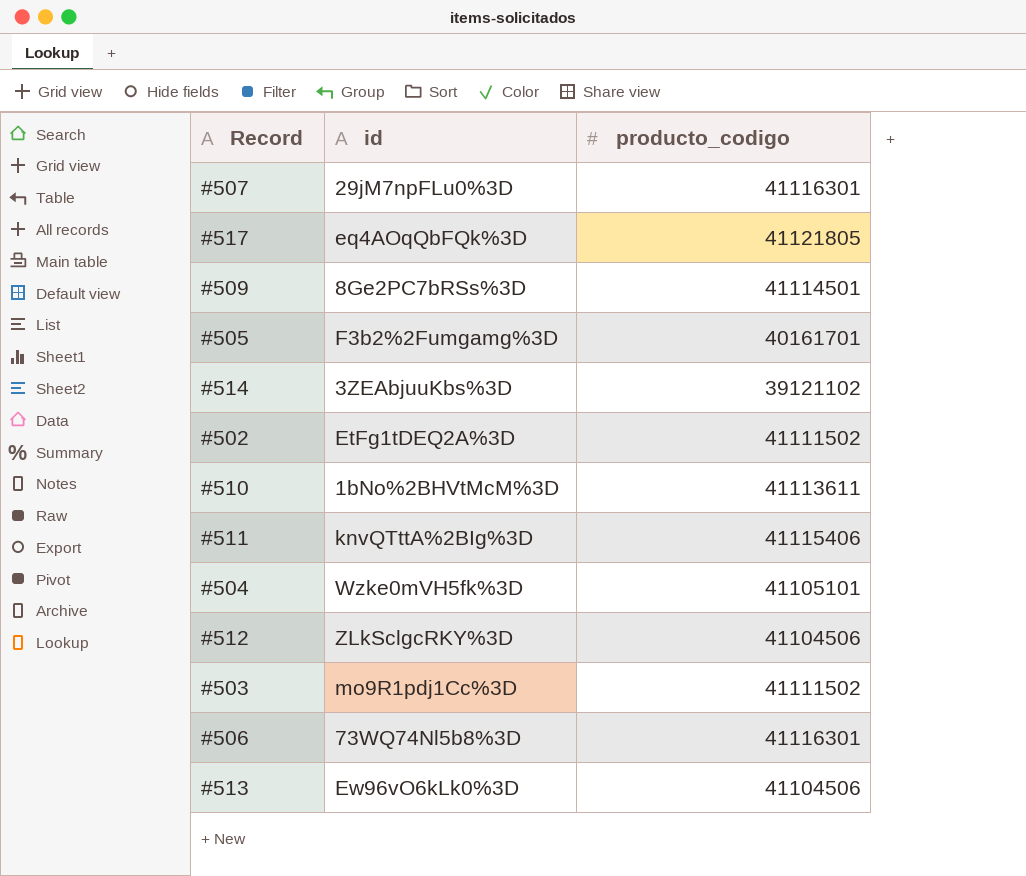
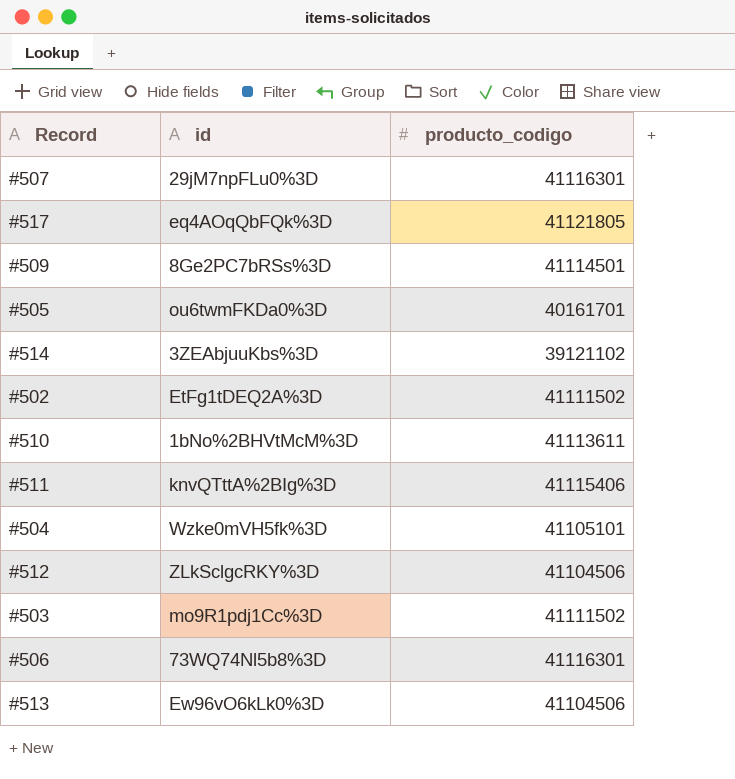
#505 | id: F3b2%2Fumgamg%3D -> ou6twmFKDa0%3D

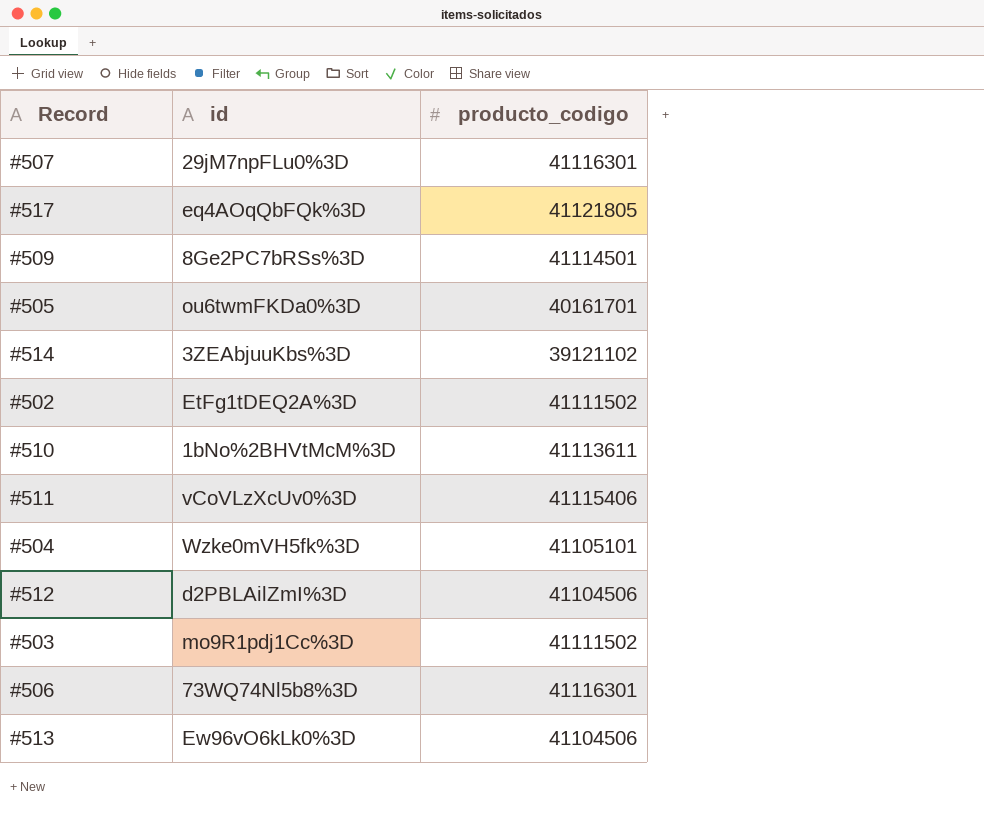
#511 | id: knvQTttA%2BIg%3D -> vCoVLzXcUv0%3D
#512 | id: ZLkSclgcRKY%3D -> d2PBLAilZmI%3D

